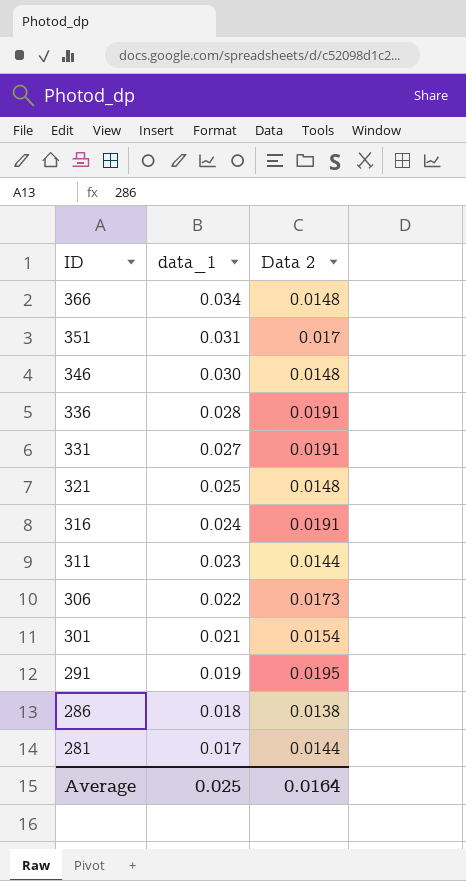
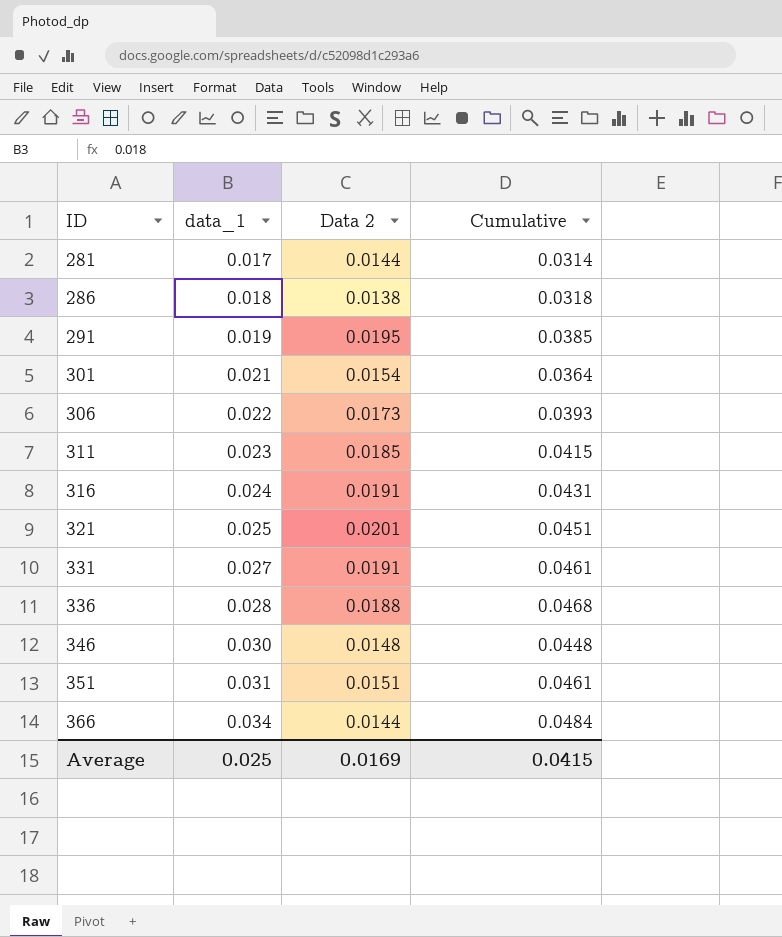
row order: ID descending -> ID ascending
column Cumulative | formula: none -> [data_1] + [Data 2]
311 | Data 2: 0.0144 -> 0.0185
321 | Data 2: 0.0148 -> 0.0201
336 | Data 2: 0.0191 -> 0.0188
351 | Data 2: 0.017 -> 0.0151
366 | Data 2: 0.0148 -> 0.0144
Average | Data 2: 0.0164 -> 0.0169

